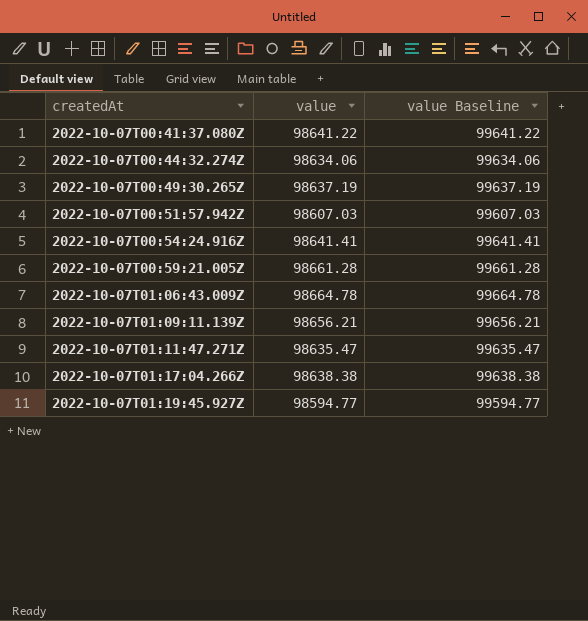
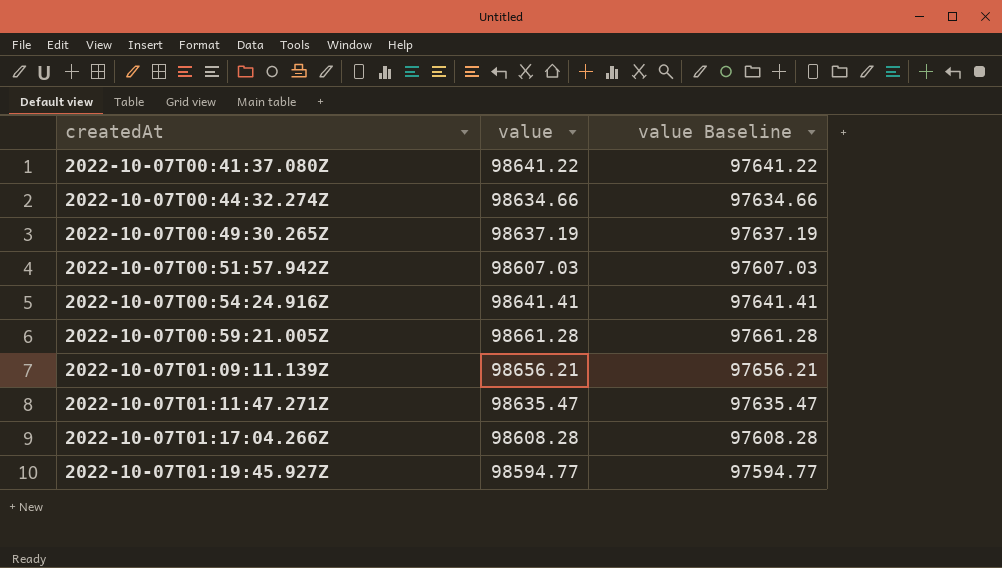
column value Baseline | formula: [value] + 1000 -> [value] - 1000
row 2022-10-07T01:06:43.009Z: 98664.78 | 99664.78 -> none
2022-10-07T00:44:32.274Z | value: 98634.06 -> 98634.66
2022-10-07T01:17:04.266Z | value: 98638.38 -> 98608.28

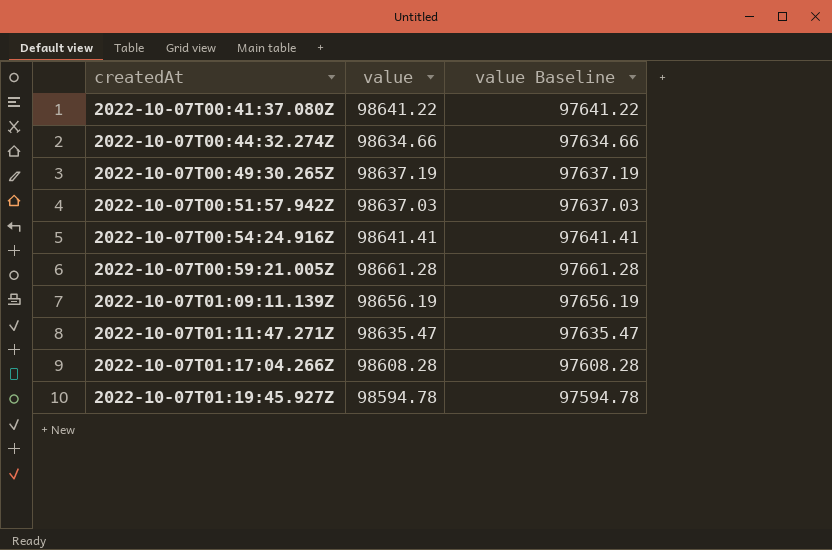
2022-10-07T00:51:57.942Z | value: 98607.03 -> 98637.03
2022-10-07T00:51:57.942Z | value Baseline: 97607.03 -> 97637.03
2022-10-07T01:09:11.139Z | value: 98656.21 -> 98656.19
2022-10-07T01:09:11.139Z | value Baseline: 97656.21 -> 97656.19
2022-10-07T01:19:45.927Z | value: 98594.77 -> 98594.78
2022-10-07T01:19:45.927Z | value Baseline: 97594.77 -> 97594.78

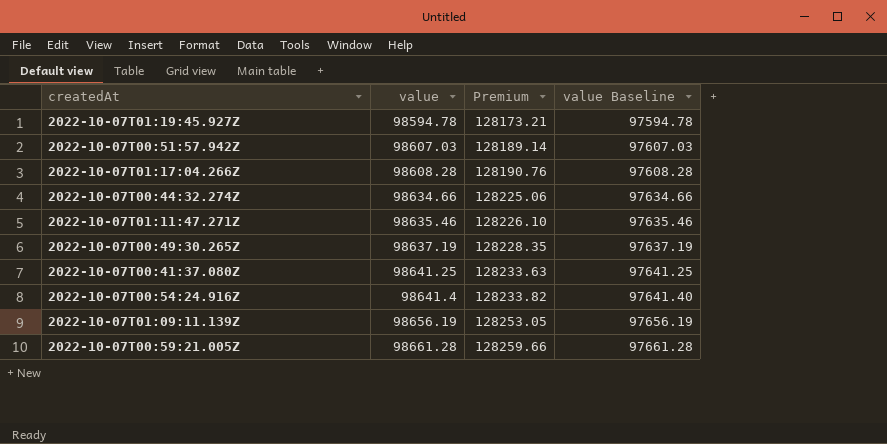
row order: createdAt ascending -> value ascending
column Premium | formula: none -> [value] * 1.3
2022-10-07T00:51:57.942Z | value: 98637.03 -> 98607.03
2022-10-07T00:51:57.942Z | value Baseline: 97637.03 -> 97607.03
2022-10-07T01:11:47.271Z | value: 98635.47 -> 98635.46
2022-10-07T01:11:47.271Z | value Baseline: 97635.47 -> 97635.46
2022-10-07T00:41:37.080Z | value: 98641.22 -> 98641.25
2022-10-07T00:41:37.080Z | value Baseline: 97641.22 -> 97641.25
2022-10-07T00:54:24.916Z | value: 98641.41 -> 98641.4
2022-10-07T00:54:24.916Z | value Baseline: 97641.41 -> 97641.40

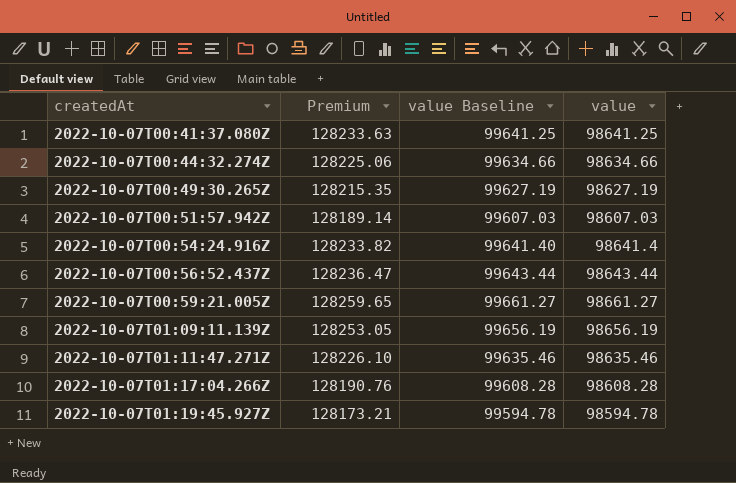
row order: value ascending -> createdAt ascending
column value Baseline | formula: [value] - 1000 -> [value] + 1000
column value | position: 2 -> 4
2022-10-07T00:49:30.265Z | Premium: 128228.35 -> 128215.35
2022-10-07T00:49:30.265Z | value: 98637.19 -> 98627.19
row 2022-10-07T00:56:52.437Z: none -> 128236.47 | 99643.44 | 98643.44
2022-10-07T00:59:21.005Z | Premium: 128259.66 -> 128259.65
2022-10-07T00:59:21.005Z | value: 98661.28 -> 98661.27

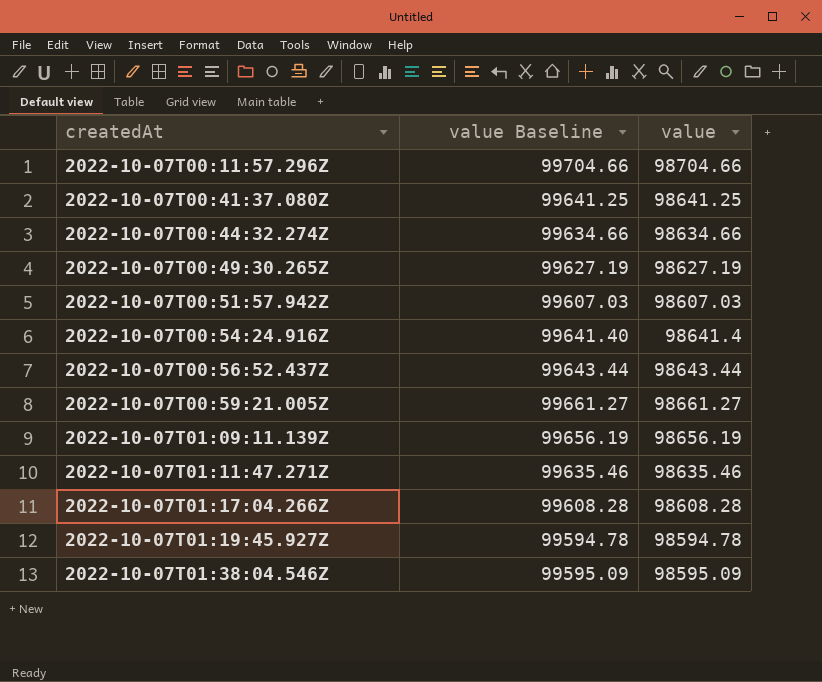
column Premium | formula: [value] * 1.3 -> none
row 2022-10-07T00:11:57.296Z: none -> 99704.66 | 98704.66
row 2022-10-07T01:38:04.546Z: none -> 99595.09 | 98595.09

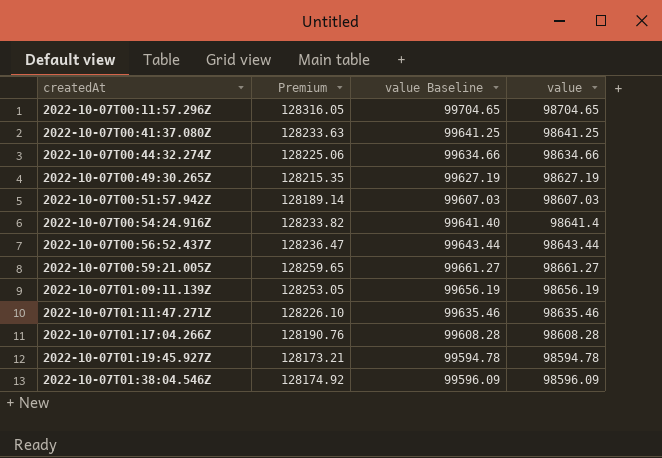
column Premium | formula: none -> [value] * 1.3
2022-10-07T00:11:57.296Z | value Baseline: 99704.66 -> 99704.65
2022-10-07T00:11:57.296Z | value: 98704.66 -> 98704.65
2022-10-07T01:38:04.546Z | value Baseline: 99595.09 -> 99596.09
2022-10-07T01:38:04.546Z | value: 98595.09 -> 98596.09

